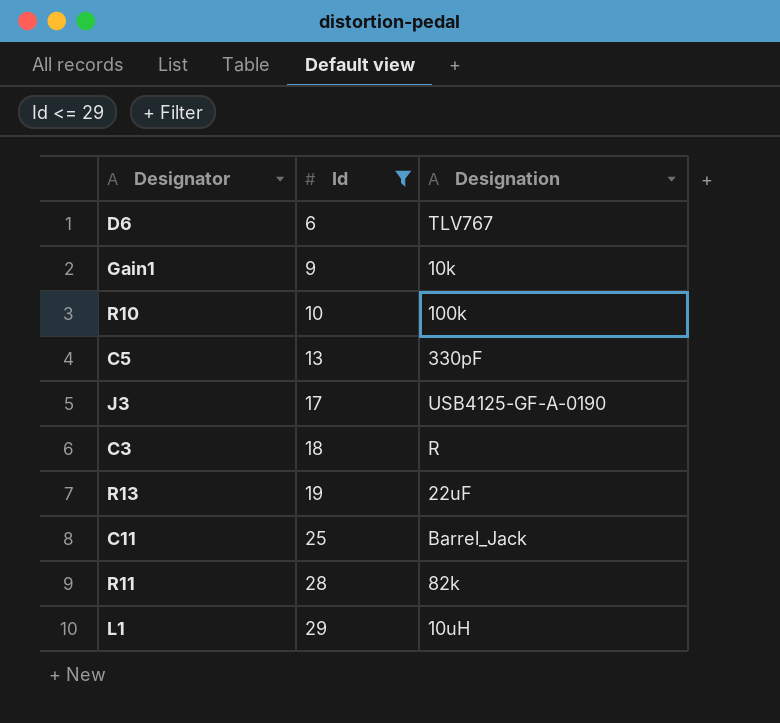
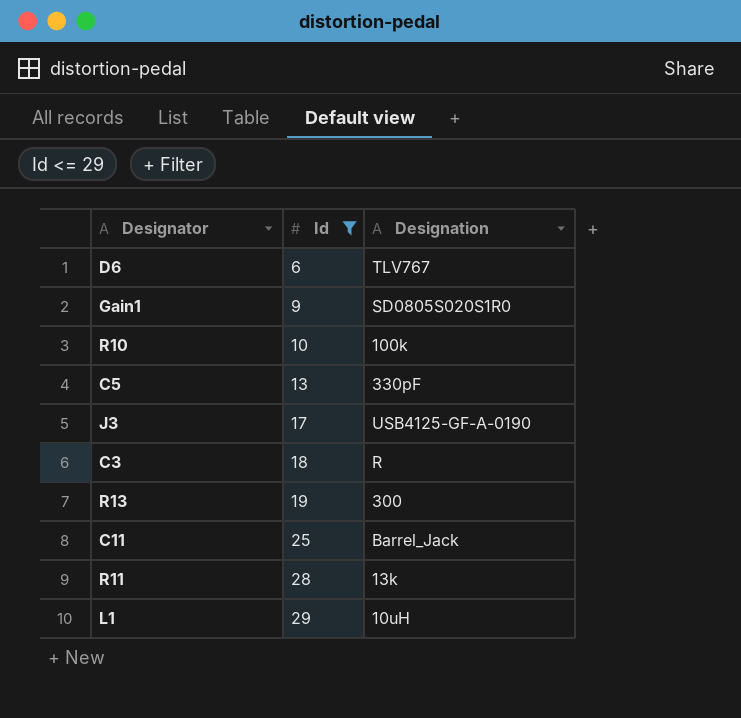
Gain1 | Designation: 10k -> SD0805S020S1R0
R13 | Designation: 22uF -> 300
R11 | Designation: 82k -> 13k

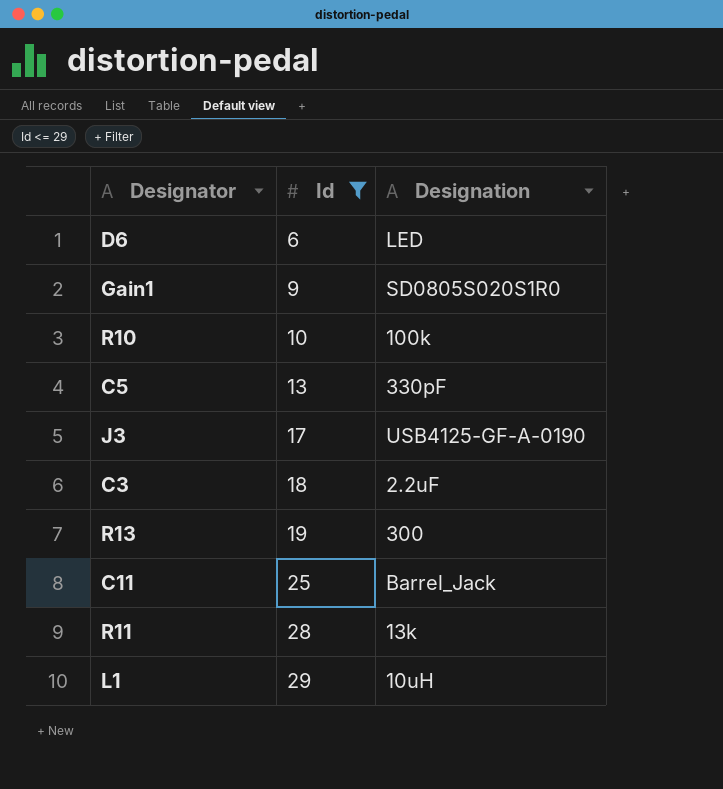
D6 | Designation: TLV767 -> LED
C3 | Designation: R -> 2.2uF

